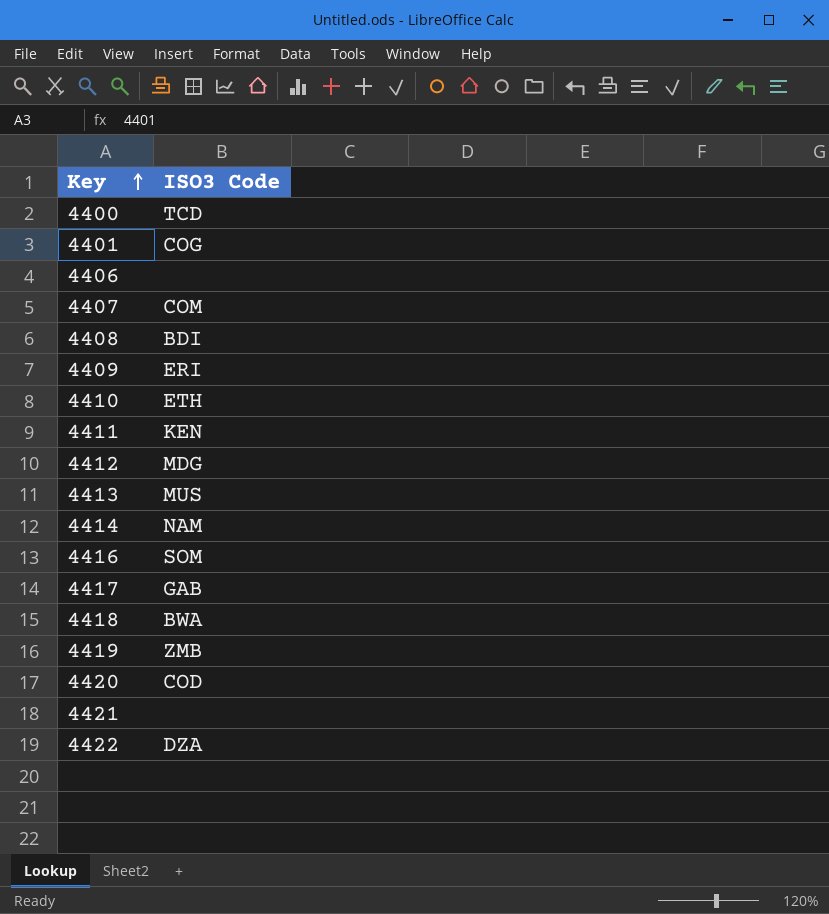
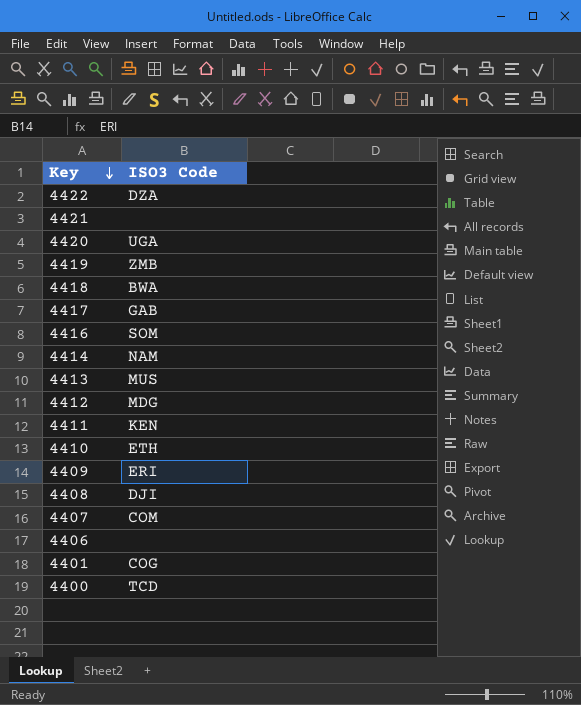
row order: Key ascending -> Key descending
4420 | ISO3 Code: COD -> UGA
4408 | ISO3 Code: BDI -> DJI

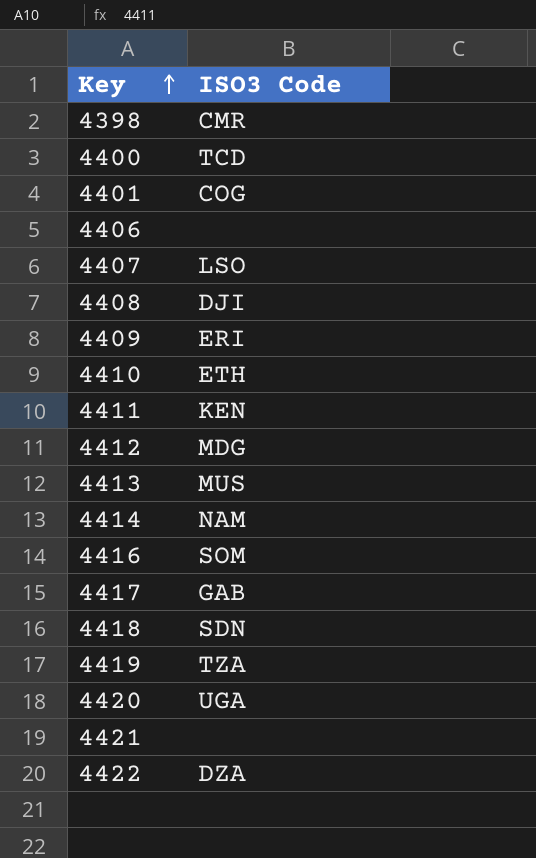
row order: Key descending -> Key ascending
row 4398: none -> CMR
4407 | ISO3 Code: COM -> LSO
4418 | ISO3 Code: BWA -> SDN
4419 | ISO3 Code: ZMB -> TZA

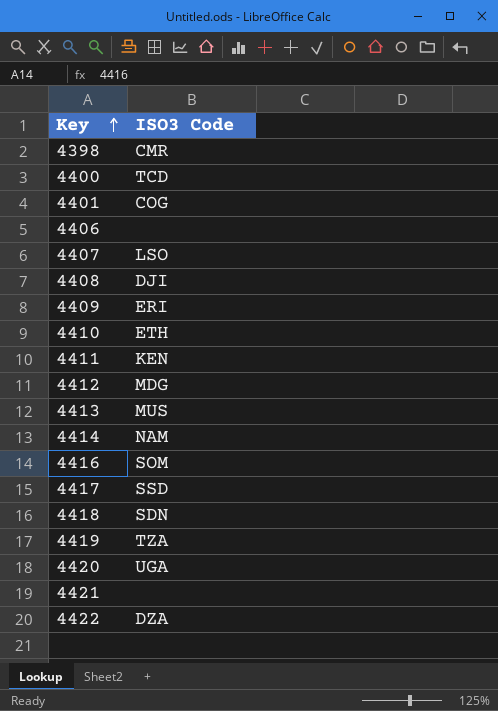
4417 | ISO3 Code: GAB -> SSD

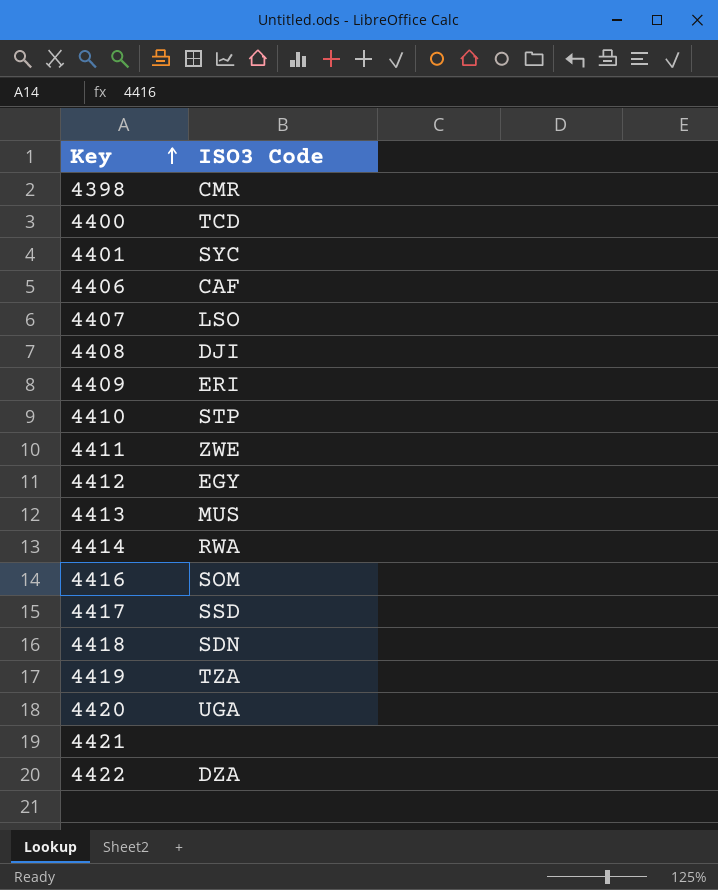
4401 | ISO3 Code: COG -> SYC
4406 | ISO3 Code: none -> CAF
4410 | ISO3 Code: ETH -> STP
4411 | ISO3 Code: KEN -> ZWE
4412 | ISO3 Code: MDG -> EGY
4414 | ISO3 Code: NAM -> RWA

